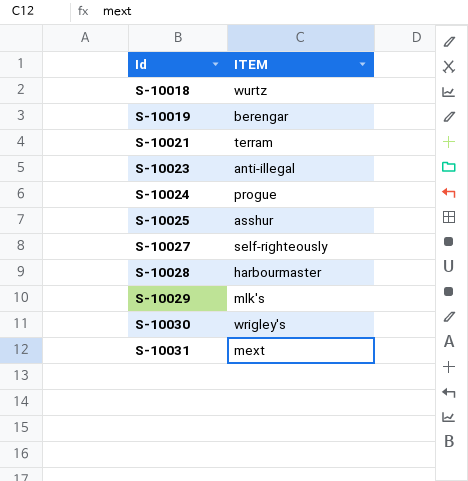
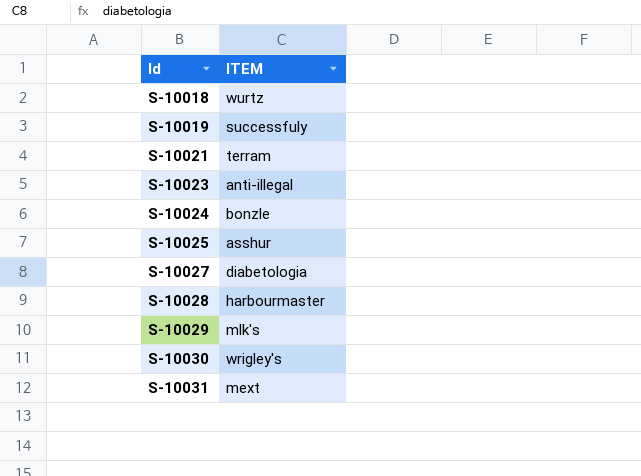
S-10019 | ITEM: berengar -> successfuly
S-10024 | ITEM: progue -> bonzle
S-10027 | ITEM: self-righteously -> diabetologia

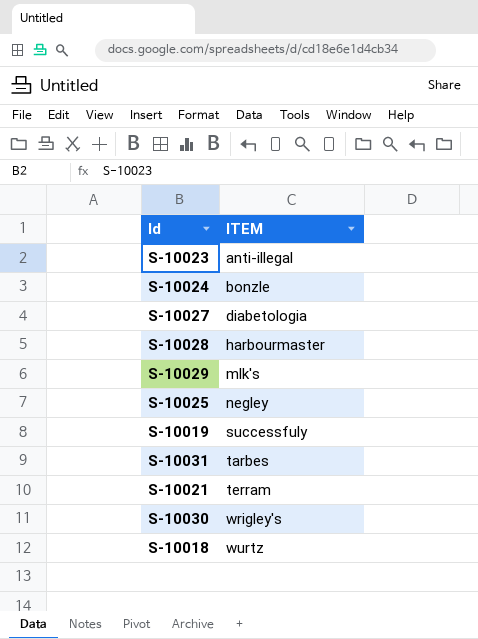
row order: Id ascending -> ITEM ascending
S-10025 | ITEM: asshur -> negley
S-10031 | ITEM: mext -> tarbes

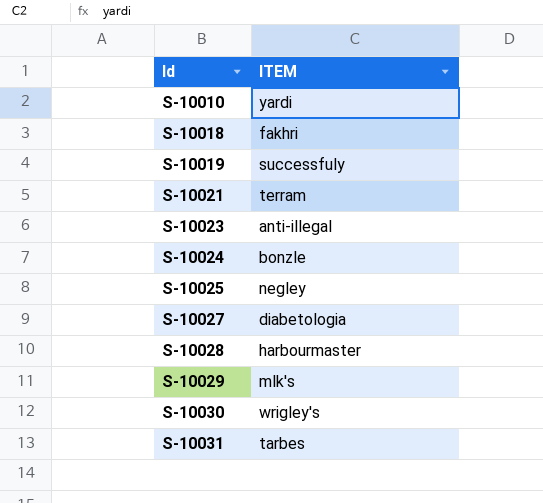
row order: ITEM ascending -> Id ascending
row S-10010: none -> yardi
S-10018 | ITEM: wurtz -> fakhri

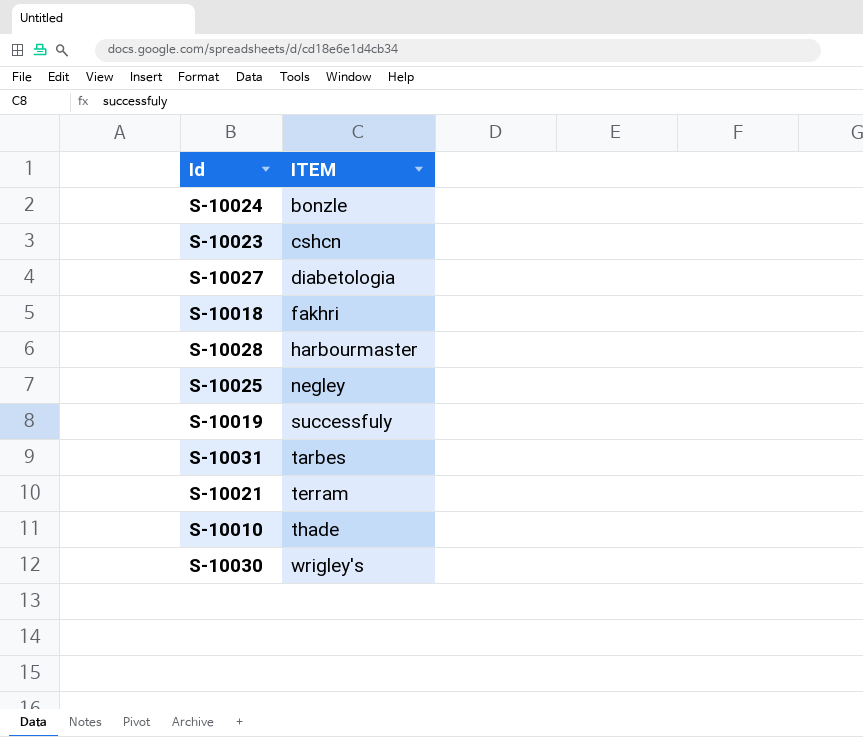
row order: Id ascending -> ITEM ascending
row S-10029: mlk's -> none
S-10023 | ITEM: anti-illegal -> cshcn
S-10010 | ITEM: yardi -> thade

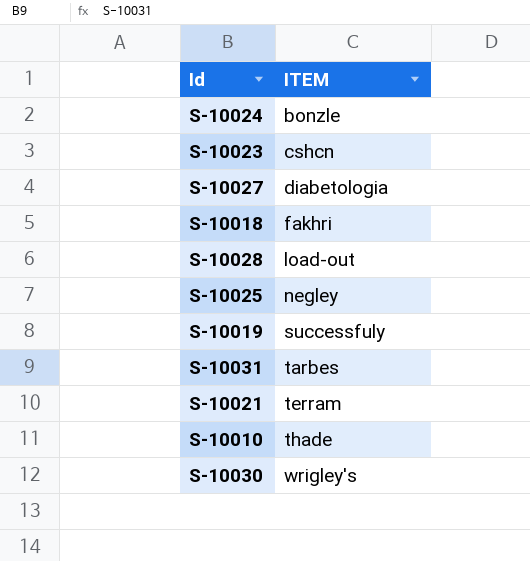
S-10028 | ITEM: harbourmaster -> load-out

